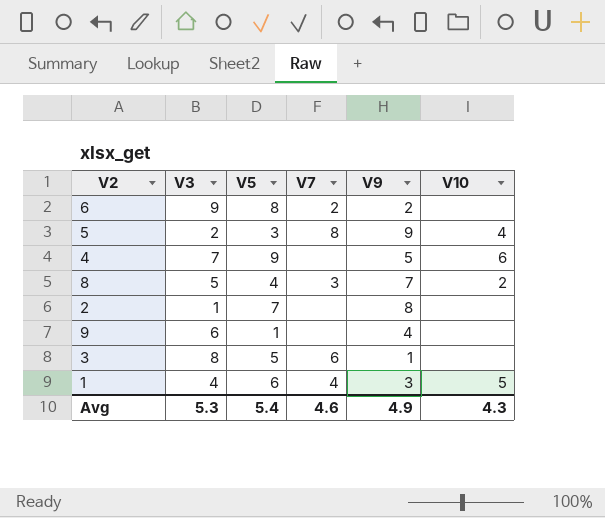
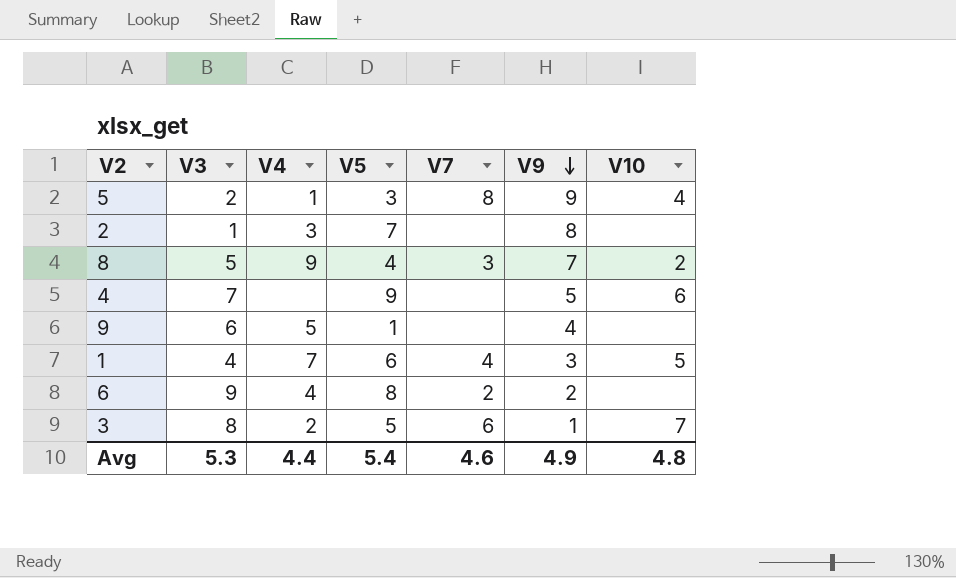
row order: none -> V9 descending
column V4 | position: none -> 3
3 | V10: none -> 7
Avg | V10: 4.3 -> 4.8

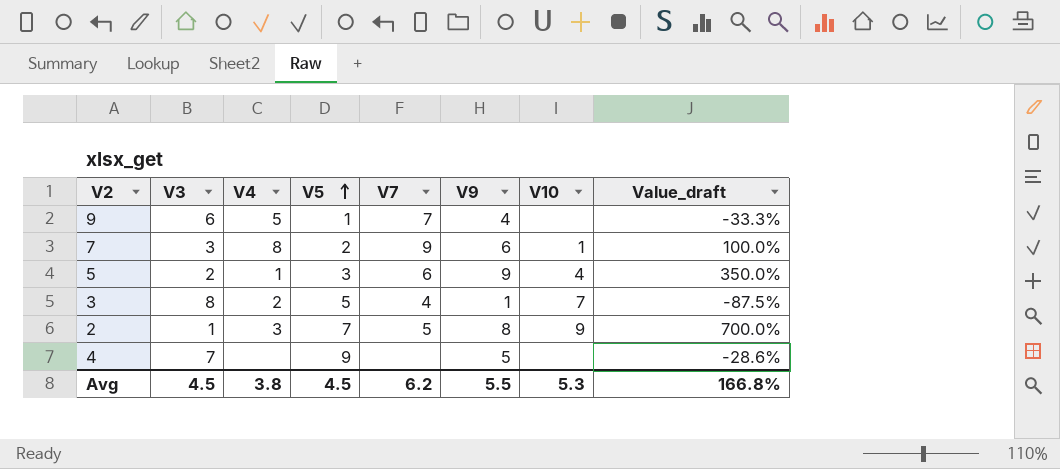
row order: V9 descending -> V5 ascending
column Value_draft | formula: none -> ([V9] - [V3]) / [V3]
row 8: 5 | 9 | 4 | 3 | 7 | 2 -> none
row 1: 4 | 7 | 6 | 4 | 3 | 5 -> none
row 6: 9 | 4 | 8 | 2 | 2 | none -> none
9 | V7: none -> 7
row 7: none -> 3 | 8 | 2 | 9 | 6 | 1 | 100.0%
5 | V7: 8 -> 6
3 | V7: 6 -> 4
2 | V7: none -> 5
2 | V10: none -> 9
4 | V10: 6 -> none
Avg | V3: 5.3 -> 4.5
Avg | V4: 4.4 -> 3.8
Avg | V5: 5.4 -> 4.5
Avg | V7: 4.6 -> 6.2
Avg | V9: 4.9 -> 5.5
Avg | V10: 4.8 -> 5.3

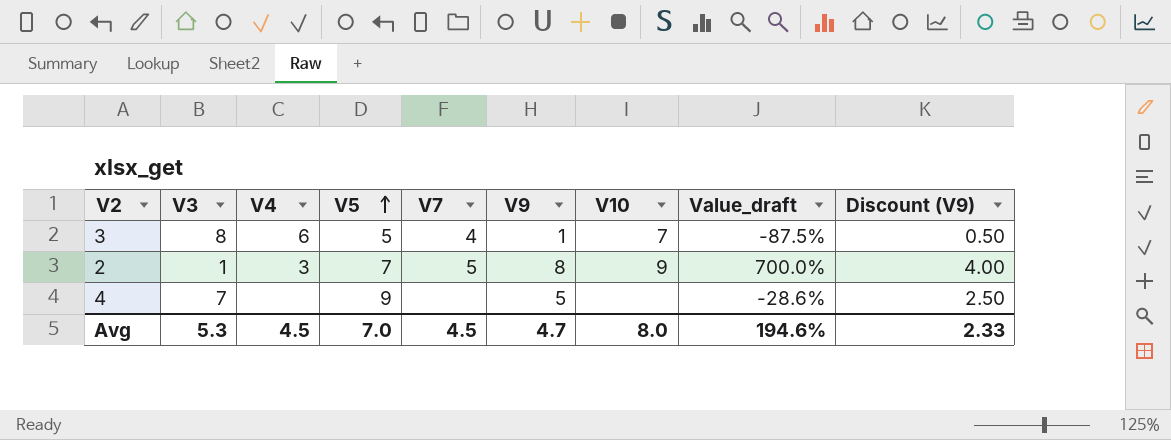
column Discount (V9) | formula: none -> [V9] * 0.5
row 9: 6 | 5 | 1 | 7 | 4 | none | -33.3% -> none
row 7: 3 | 8 | 2 | 9 | 6 | 1 | 100.0% -> none
row 5: 2 | 1 | 3 | 6 | 9 | 4 | 350.0% -> none
3 | V4: 2 -> 6
Avg | V3: 4.5 -> 5.3
Avg | V4: 3.8 -> 4.5
Avg | V5: 4.5 -> 7.0
Avg | V7: 6.2 -> 4.5
Avg | V9: 5.5 -> 4.7
Avg | V10: 5.3 -> 8.0
Avg | Value_draft: 166.8% -> 194.6%

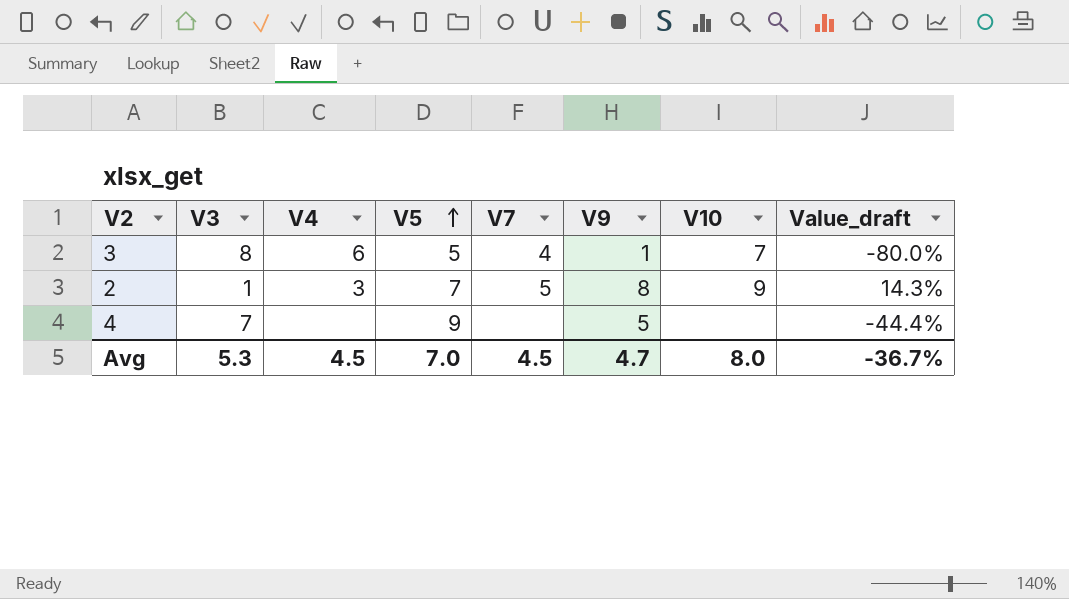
column Discount (V9) | formula: [V9] * 0.5 -> none
column Value_draft | formula: ([V9] - [V3]) / [V3] -> ([V9] - [V5]) / [V5]
Avg | Value_draft: 194.6% -> -36.7%

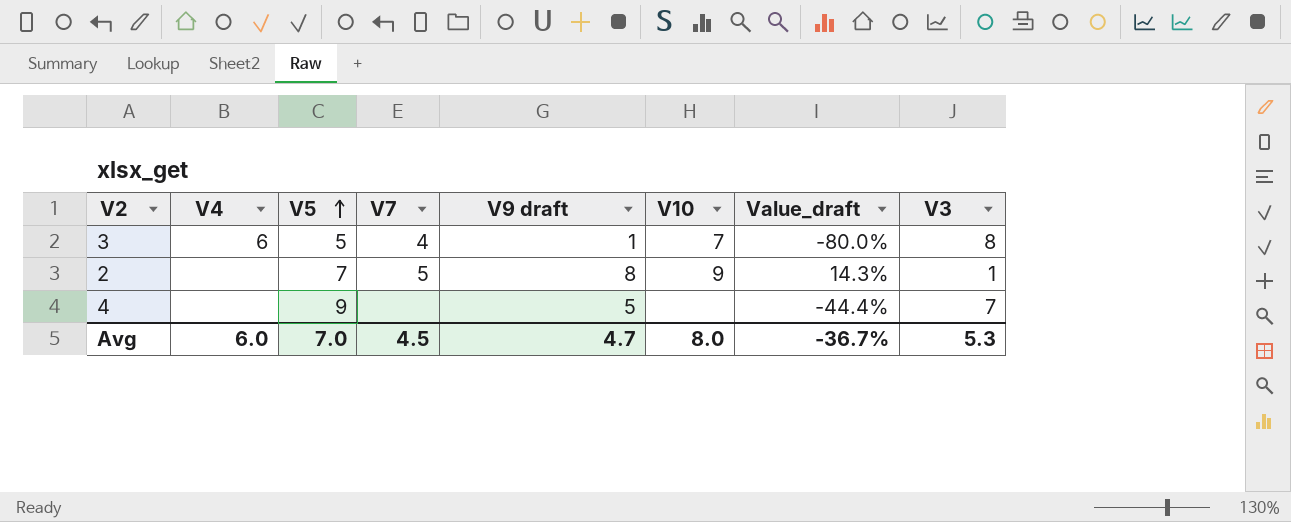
column name: V9 -> V9 draft
column V3 | position: 2 -> 8
2 | V4: 3 -> none
Avg | V4: 4.5 -> 6.0

